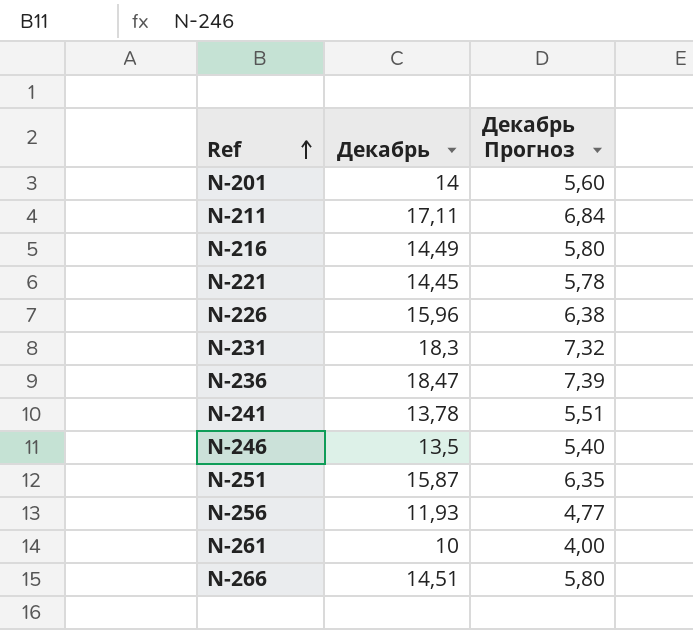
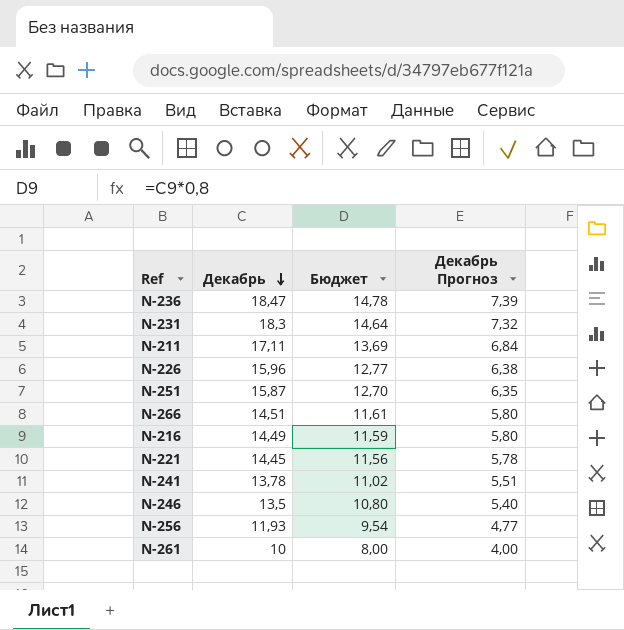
row order: Ref ascending -> Декабрь descending
column Бюджет | formula: none -> [Декабрь] * 0,8
row N-201: 14 | 5,60 -> none

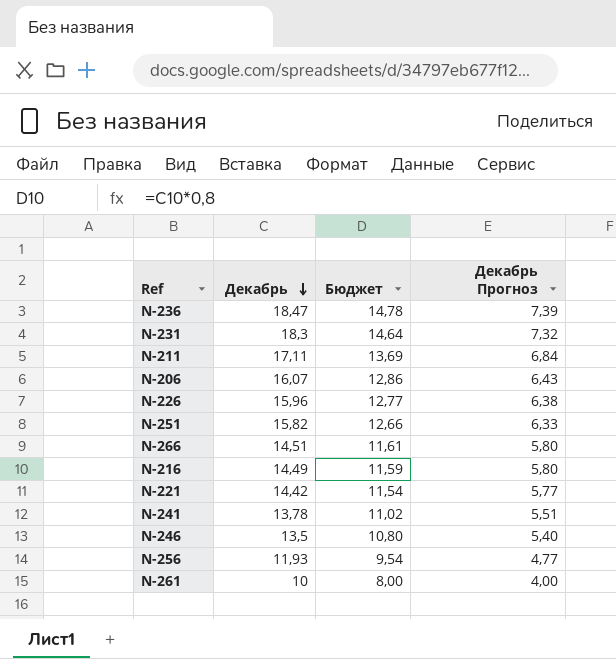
row N-206: none -> 16,07 | 12,86 | 6,43
N-251 | Декабрь: 15,87 -> 15,82
N-251 | Бюджет: 12,70 -> 12,66
N-251 | Декабрь Прогноз: 6,35 -> 6,33
N-221 | Декабрь: 14,45 -> 14,42
N-221 | Бюджет: 11,56 -> 11,54
N-221 | Декабрь Прогноз: 5,78 -> 5,77

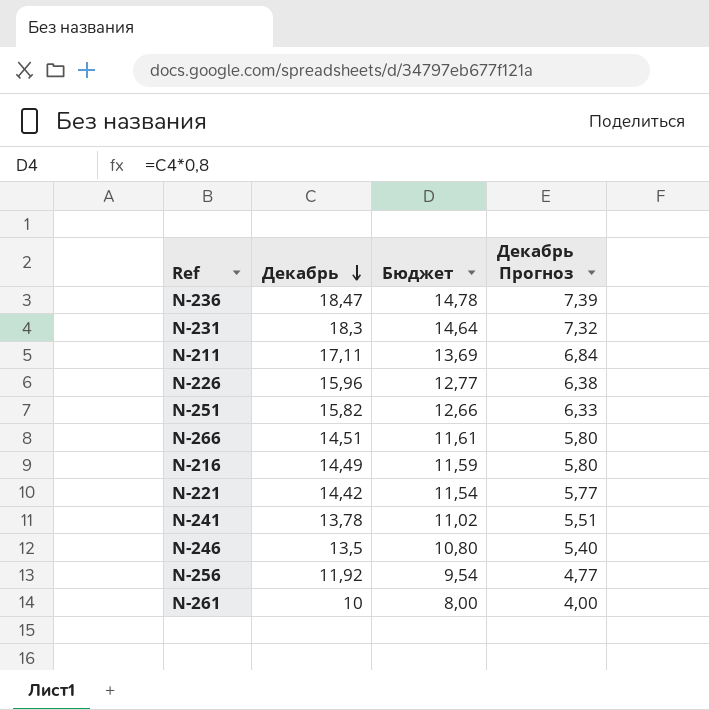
row N-206: 16,07 | 12,86 | 6,43 -> none
N-256 | Декабрь: 11,93 -> 11,92

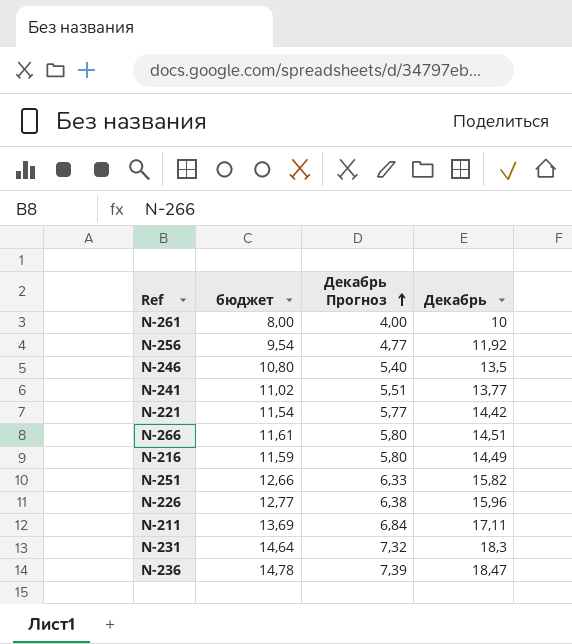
row order: Декабрь descending -> Декабрь Прогноз ascending
column name: Бюджет -> бюджет
column Декабрь | position: 2 -> 4
N-241 | Декабрь: 13,78 -> 13,77

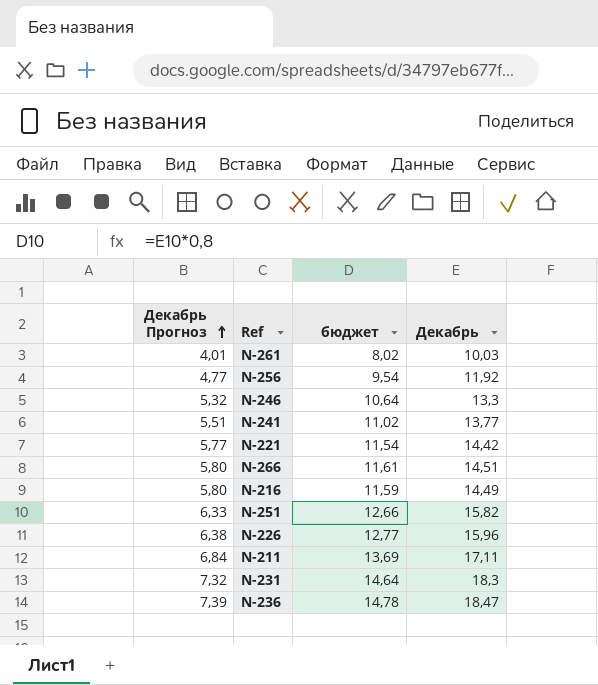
column Декабрь Прогноз | position: 3 -> 1
N-261 | Декабрь Прогноз: 4,00 -> 4,01
N-261 | бюджет: 8,00 -> 8,02
N-261 | Декабрь: 10 -> 10,03
N-246 | Декабрь Прогноз: 5,40 -> 5,32
N-246 | бюджет: 10,80 -> 10,64
N-246 | Декабрь: 13,5 -> 13,3

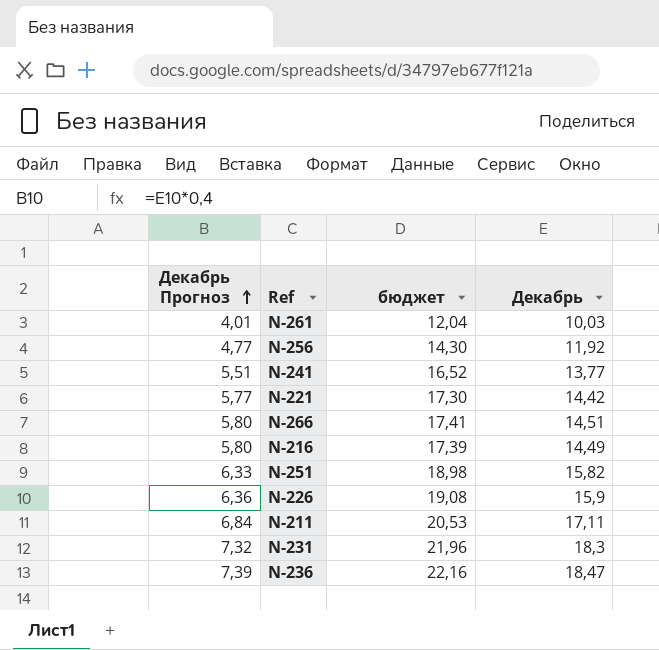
column бюджет | formula: [Декабрь] * 0,8 -> [Декабрь] * 1,2
row N-246: 5,32 | 10,64 | 13,3 -> none
N-226 | Декабрь Прогноз: 6,38 -> 6,36
N-226 | Декабрь: 15,96 -> 15,9

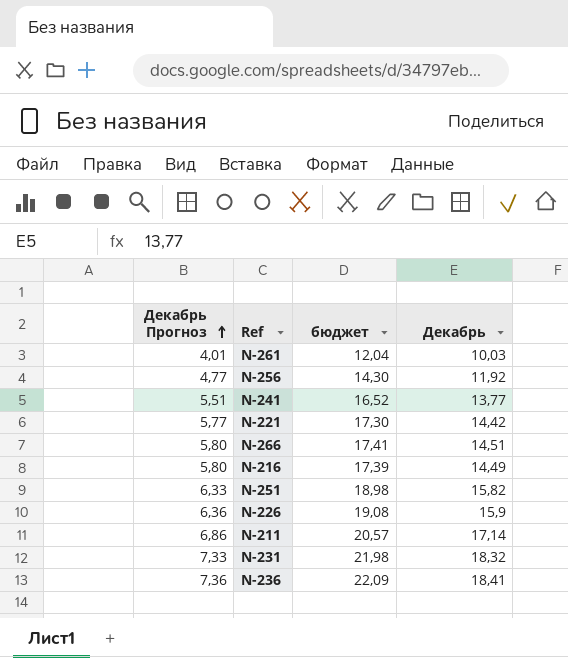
N-211 | Декабрь Прогноз: 6,84 -> 6,86
N-211 | бюджет: 20,53 -> 20,57
N-211 | Декабрь: 17,11 -> 17,14
N-231 | Декабрь Прогноз: 7,32 -> 7,33
N-231 | бюджет: 21,96 -> 21,98
N-231 | Декабрь: 18,3 -> 18,32
N-236 | Декабрь Прогноз: 7,39 -> 7,36
N-236 | бюджет: 22,16 -> 22,09
N-236 | Декабрь: 18,47 -> 18,41

